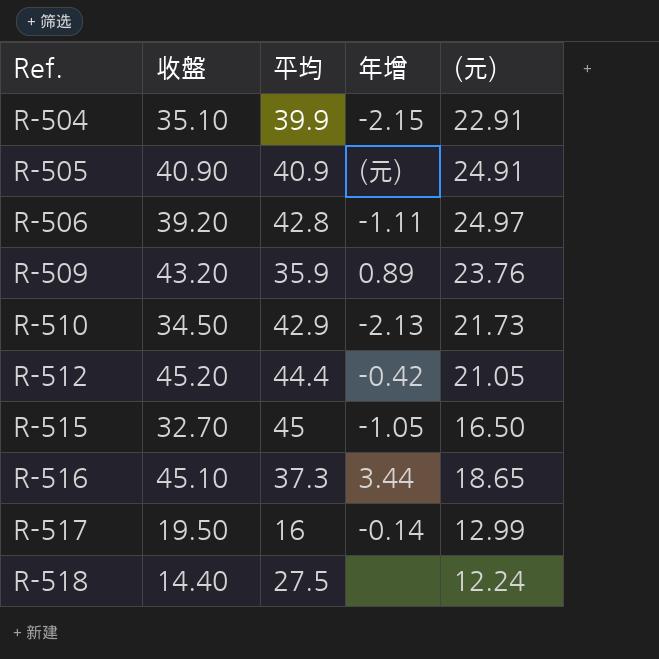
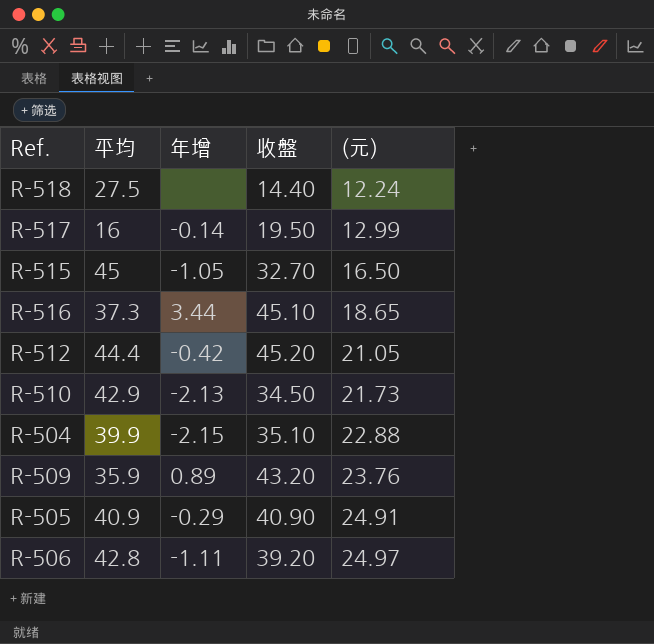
row order: Ref. ascending -> (元) ascending
column 收盤 | position: 2 -> 4
R-504 | (元): 22.91 -> 22.88
R-505 | 年增: (元) -> -0.29

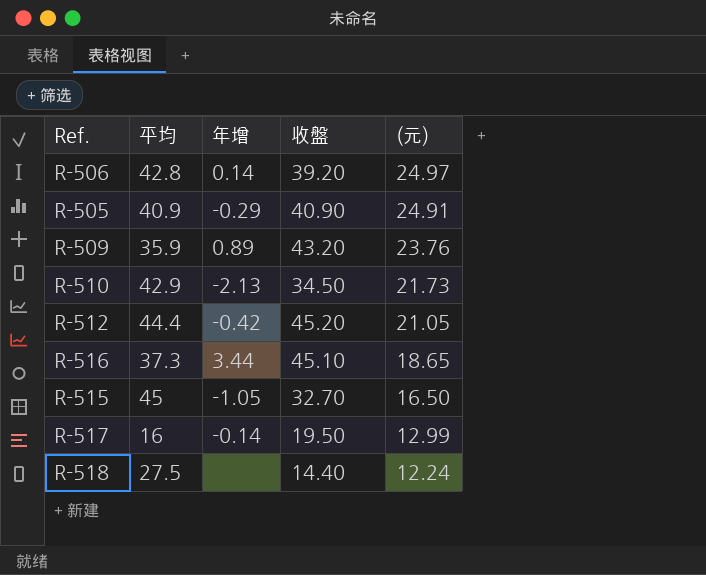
row order: (元) ascending -> (元) descending
row R-504: 39.9 | -2.15 | 35.10 | 22.88 -> none
R-506 | 年增: -1.11 -> 0.14

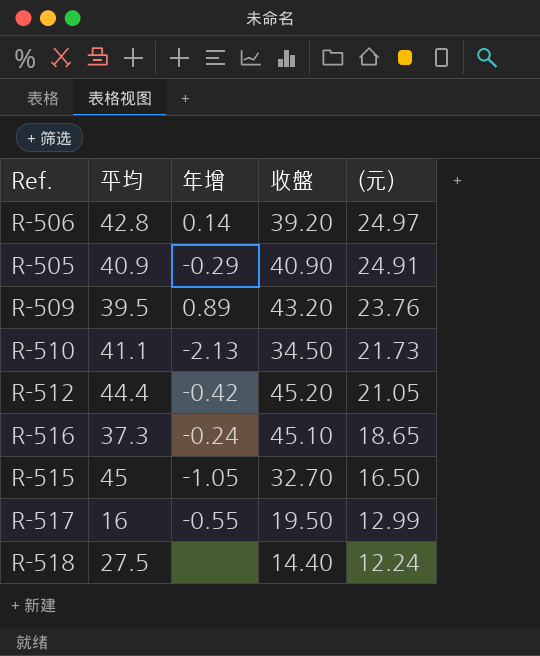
R-509 | 平均: 35.9 -> 39.5
R-510 | 平均: 42.9 -> 41.1
R-516 | 年增: 3.44 -> -0.24
R-517 | 年增: -0.14 -> -0.55

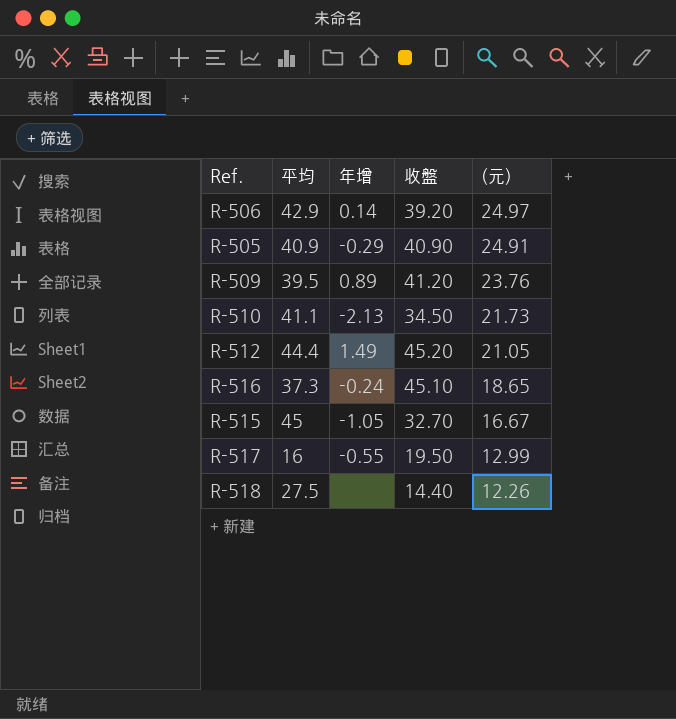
R-506 | 平均: 42.8 -> 42.9
R-509 | 收盤: 43.20 -> 41.20
R-512 | 年增: -0.42 -> 1.49
R-515 | (元): 16.50 -> 16.67
R-518 | (元): 12.24 -> 12.26

